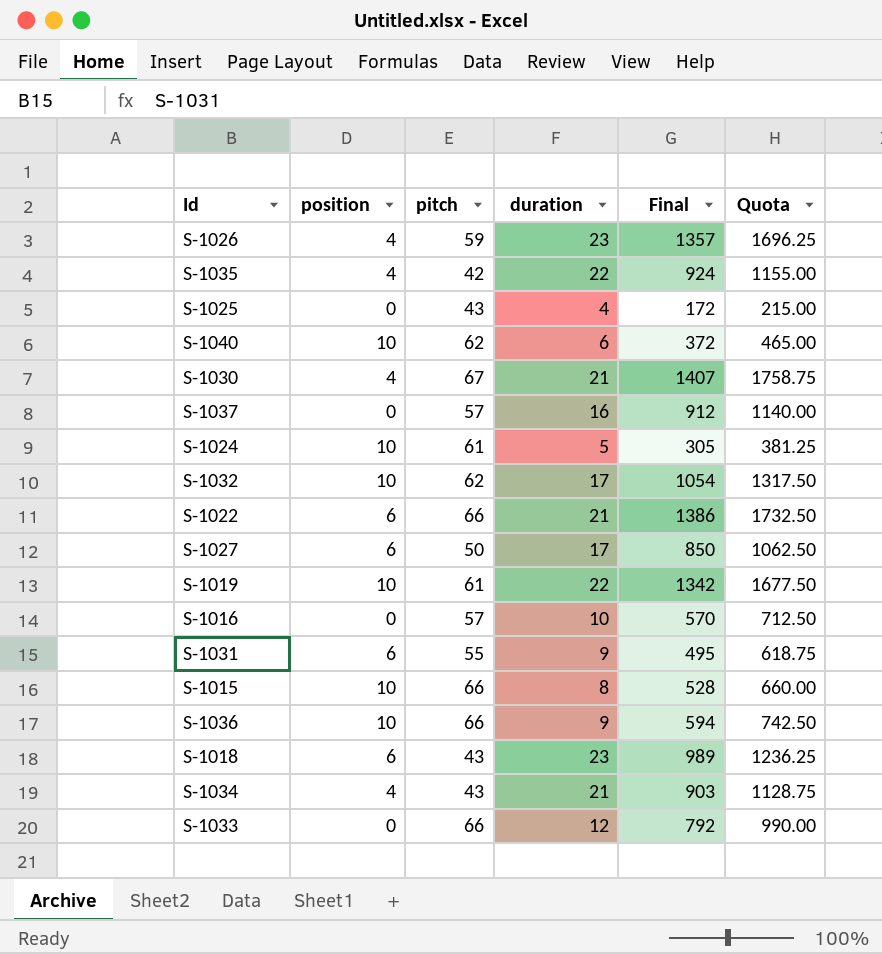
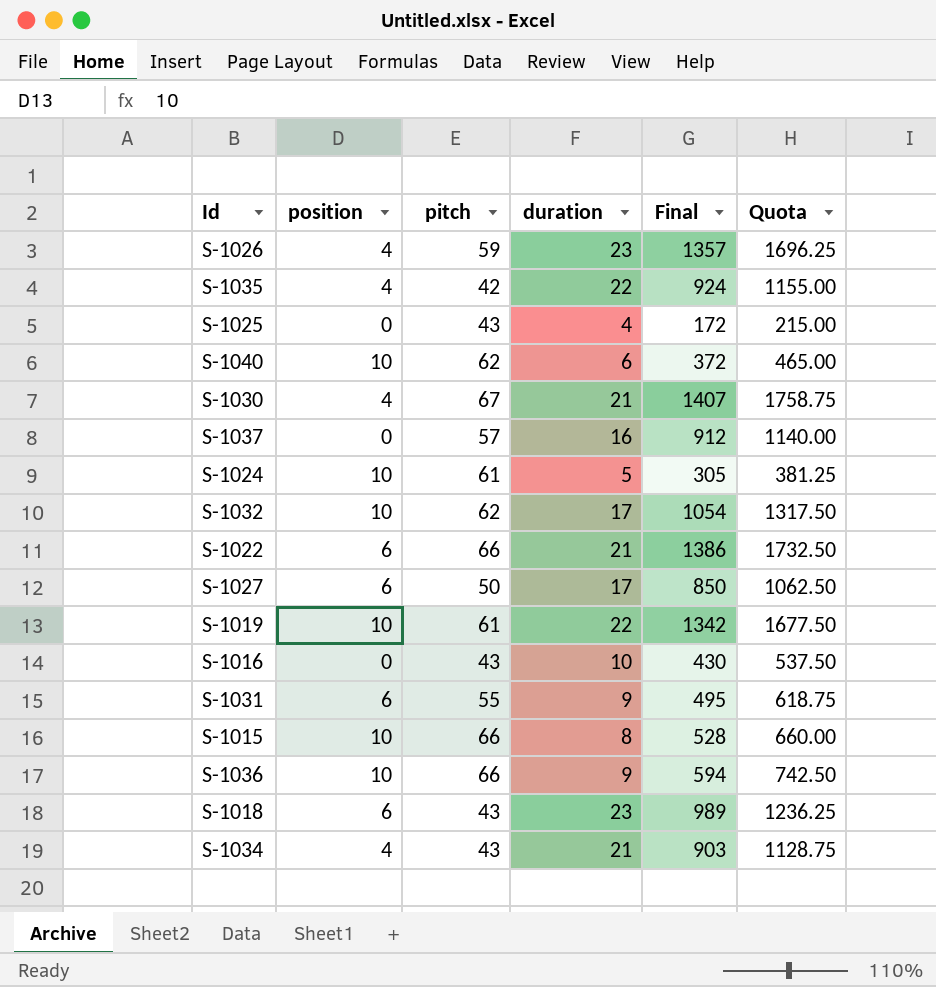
row S-1033: 0 | 66 | 12 | 792 | 990.00 -> none
S-1016 | pitch: 57 -> 43
S-1016 | Final: 570 -> 430
S-1016 | Quota: 712.50 -> 537.50

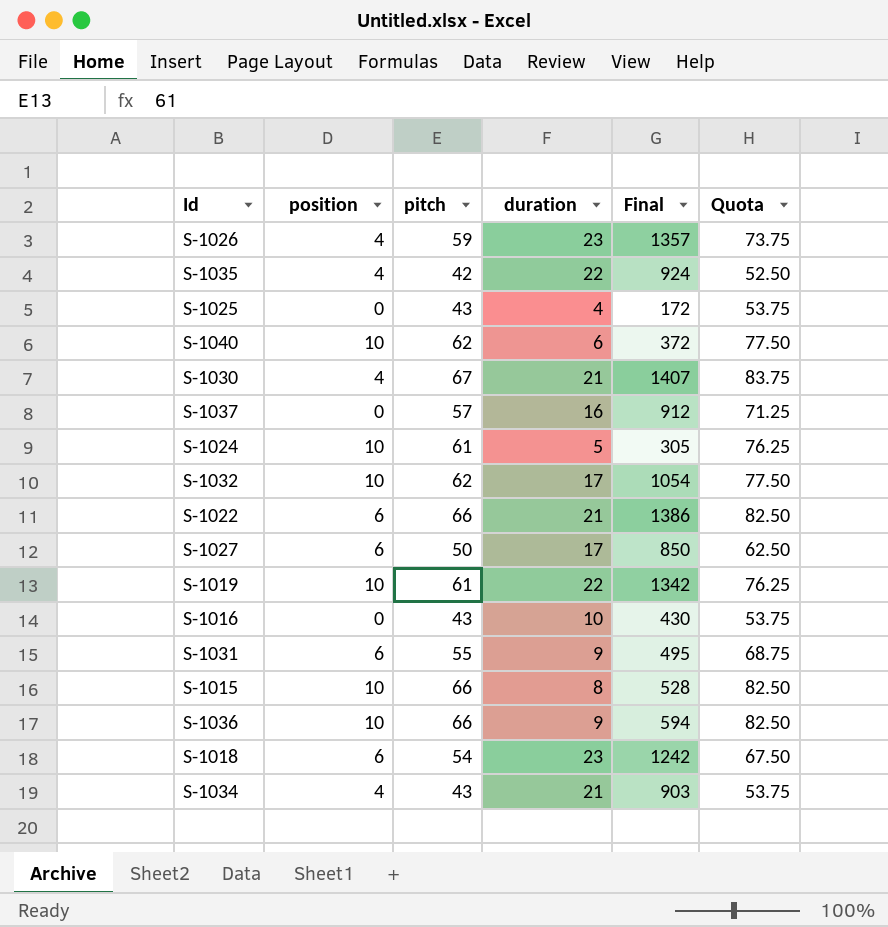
column Quota | formula: [Final] * 1.25 -> [pitch] * 1.25
S-1018 | pitch: 43 -> 54
S-1018 | Final: 989 -> 1242

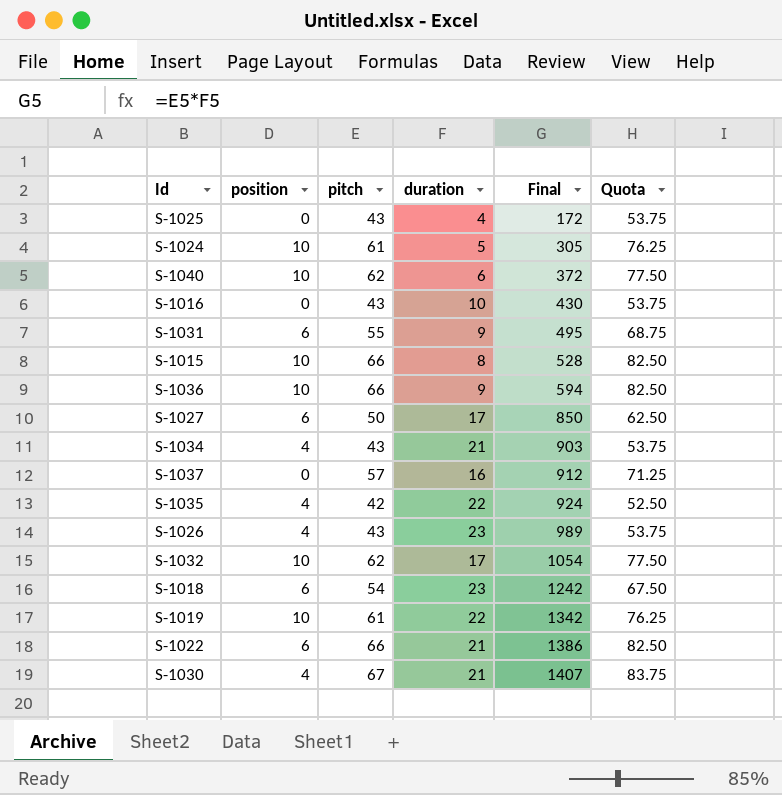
row order: none -> Final ascending
S-1026 | pitch: 59 -> 43
S-1026 | Final: 1357 -> 989
S-1026 | Quota: 73.75 -> 53.75

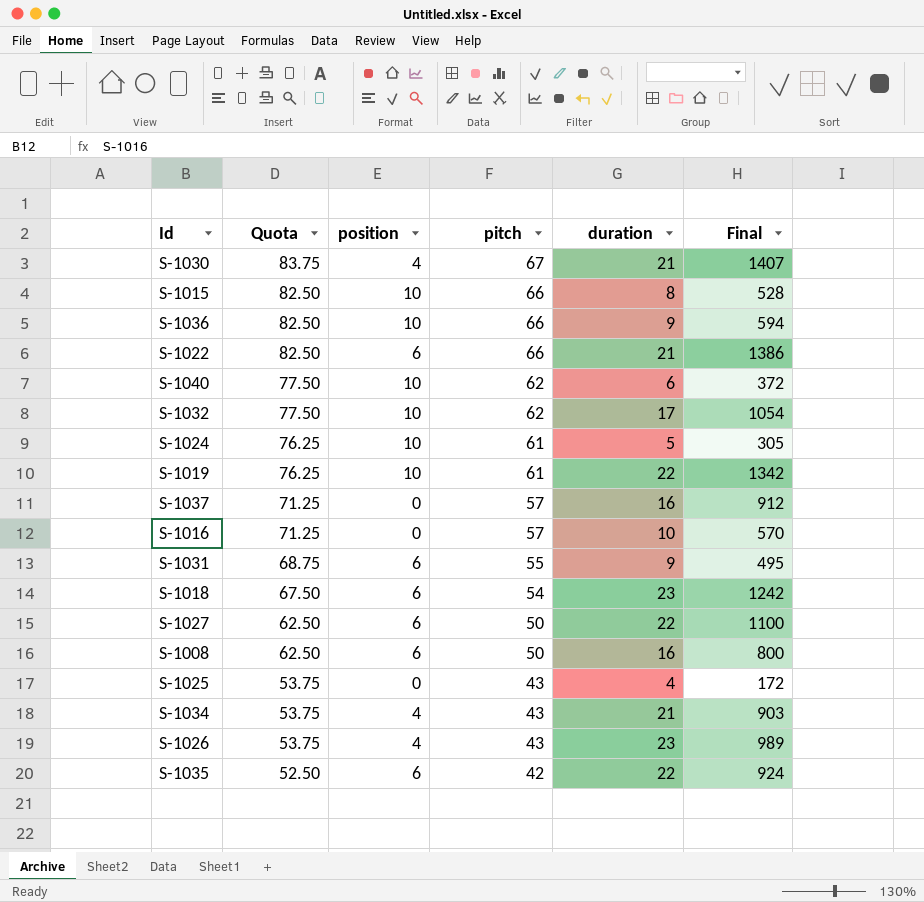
row order: Final ascending -> Quota descending
column Quota | position: 6 -> 2
S-1016 | Quota: 53.75 -> 71.25
S-1016 | pitch: 43 -> 57
S-1016 | Final: 430 -> 570
S-1027 | duration: 17 -> 22
S-1027 | Final: 850 -> 1100
row S-1008: none -> 62.50 | 6 | 50 | 16 | 800
S-1035 | position: 4 -> 6

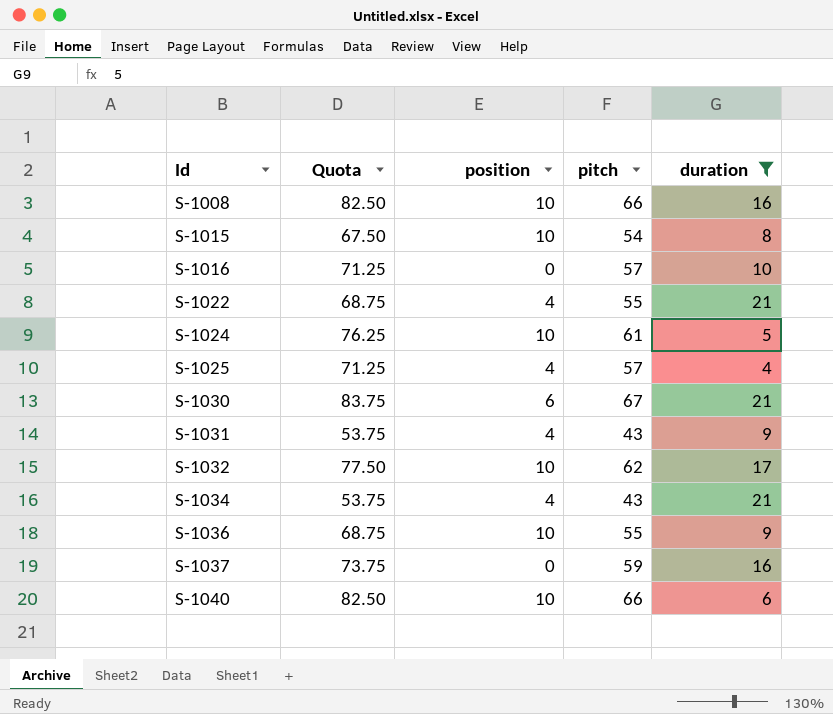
filter: none -> duration <= 21
row order: Quota descending -> Id ascending
column Final | formula: [pitch] * [duration] -> none
S-1008 | Quota: 62.50 -> 82.50
S-1008 | position: 6 -> 10
S-1008 | pitch: 50 -> 66
S-1015 | Quota: 82.50 -> 67.50
S-1015 | pitch: 66 -> 54
S-1022 | Quota: 82.50 -> 68.75
S-1022 | position: 6 -> 4
S-1022 | pitch: 66 -> 55
S-1025 | Quota: 53.75 -> 71.25
S-1025 | position: 0 -> 4
S-1025 | pitch: 43 -> 57
S-1030 | position: 4 -> 6
S-1031 | Quota: 68.75 -> 53.75
S-1031 | position: 6 -> 4
S-1031 | pitch: 55 -> 43
S-1036 | Quota: 82.50 -> 68.75
S-1036 | pitch: 66 -> 55
S-1037 | Quota: 71.25 -> 73.75
S-1037 | pitch: 57 -> 59
S-1040 | Quota: 77.50 -> 82.50
S-1040 | pitch: 62 -> 66

